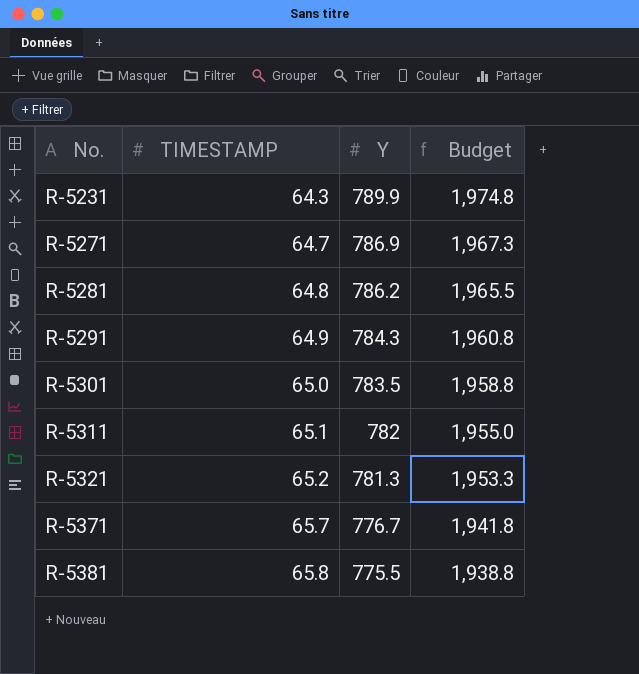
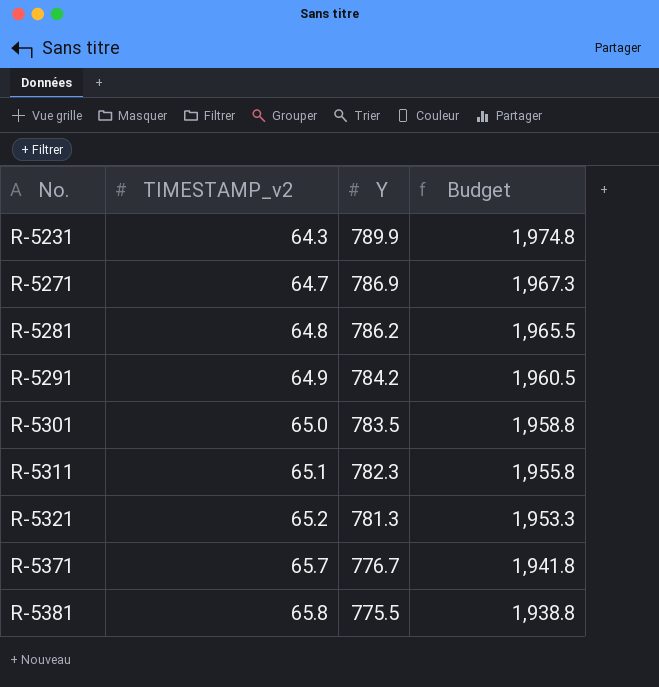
column name: TIMESTAMP -> TIMESTAMP_v2
R-5291 | Y: 784.3 -> 784.2
R-5291 | Budget: 1,960.8 -> 1,960.5
R-5311 | Y: 782 -> 782.3
R-5311 | Budget: 1,955.0 -> 1,955.8

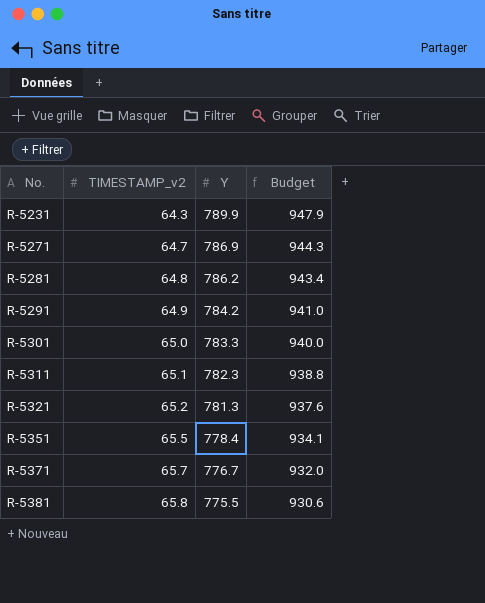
column Budget | formula: [Y] * 2.5 -> [Y] * 1.2
R-5301 | Y: 783.5 -> 783.3
row R-5351: none -> 65.5 | 778.4 | 934.1

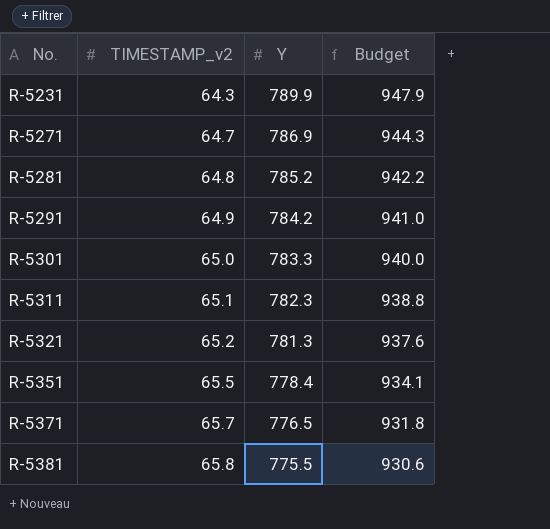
R-5281 | Y: 786.2 -> 785.2
R-5281 | Budget: 943.4 -> 942.2
R-5371 | Y: 776.7 -> 776.5
R-5371 | Budget: 932.0 -> 931.8

